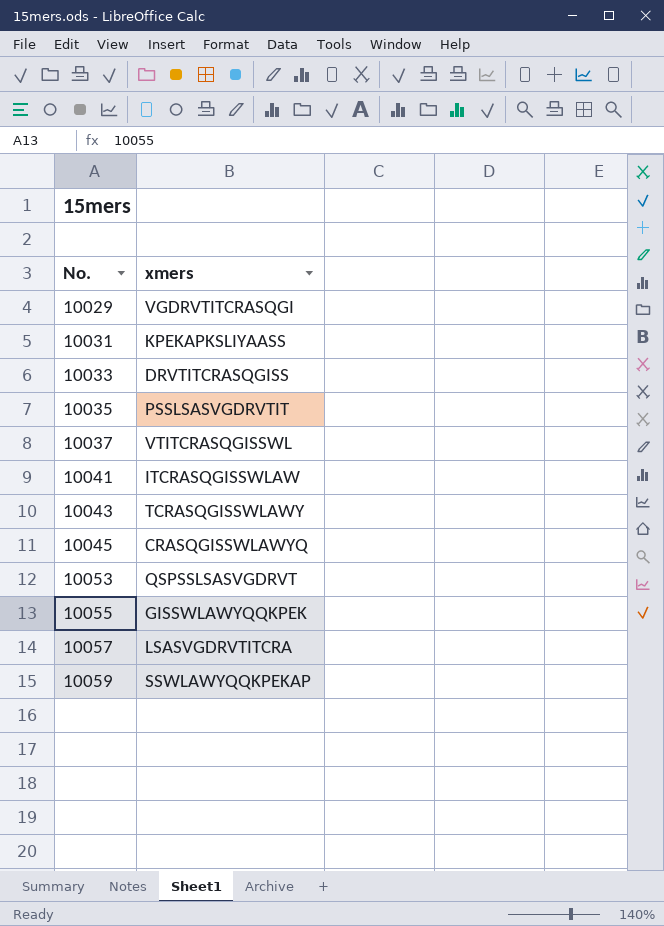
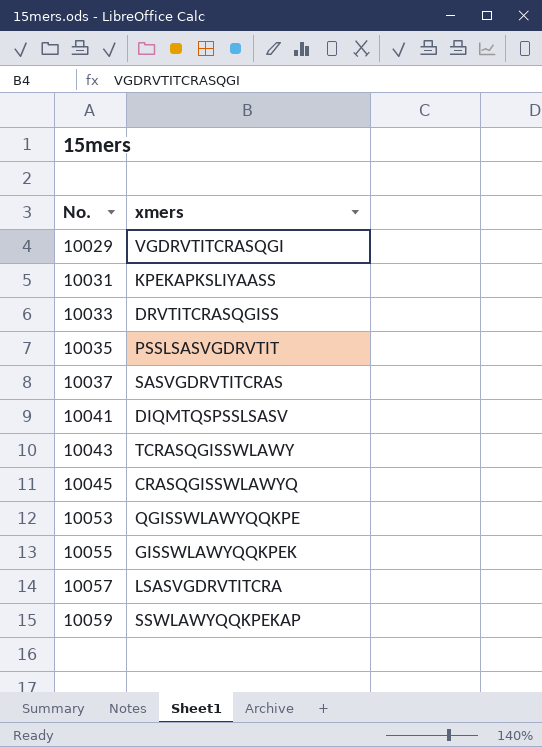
10037 | xmers: VTITCRASQGISSWL -> SASVGDRVTITCRAS
10041 | xmers: ITCRASQGISSWLAW -> DIQMTQSPSSLSASV
10053 | xmers: QSPSSLSASVGDRVT -> QGISSWLAWYQQKPE

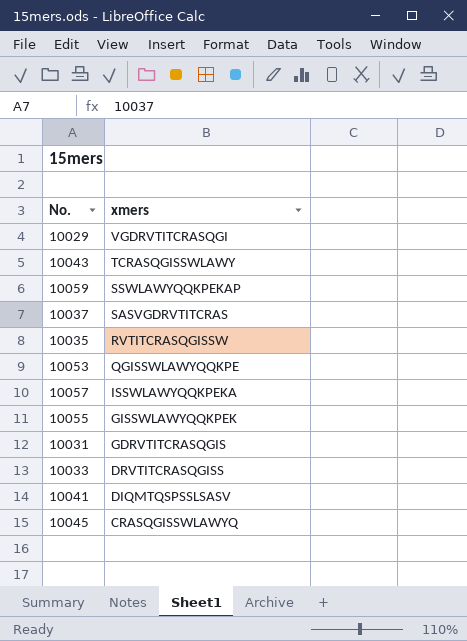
row order: No. ascending -> xmers descending
10035 | xmers: PSSLSASVGDRVTIT -> RVTITCRASQGISSW
10057 | xmers: LSASVGDRVTITCRA -> ISSWLAWYQQKPEKA
10031 | xmers: KPEKAPKSLIYAASS -> GDRVTITCRASQGIS

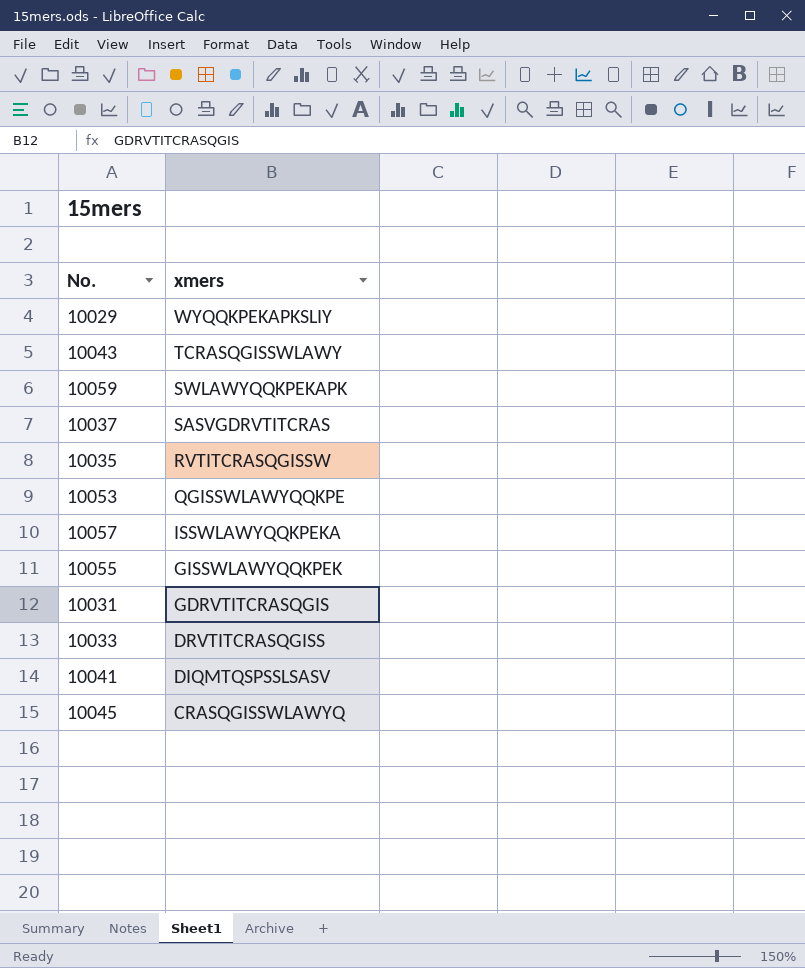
10029 | xmers: VGDRVTITCRASQGI -> WYQQKPEKAPKSLIY
10059 | xmers: SSWLAWYQQKPEKAP -> SWLAWYQQKPEKAPK

